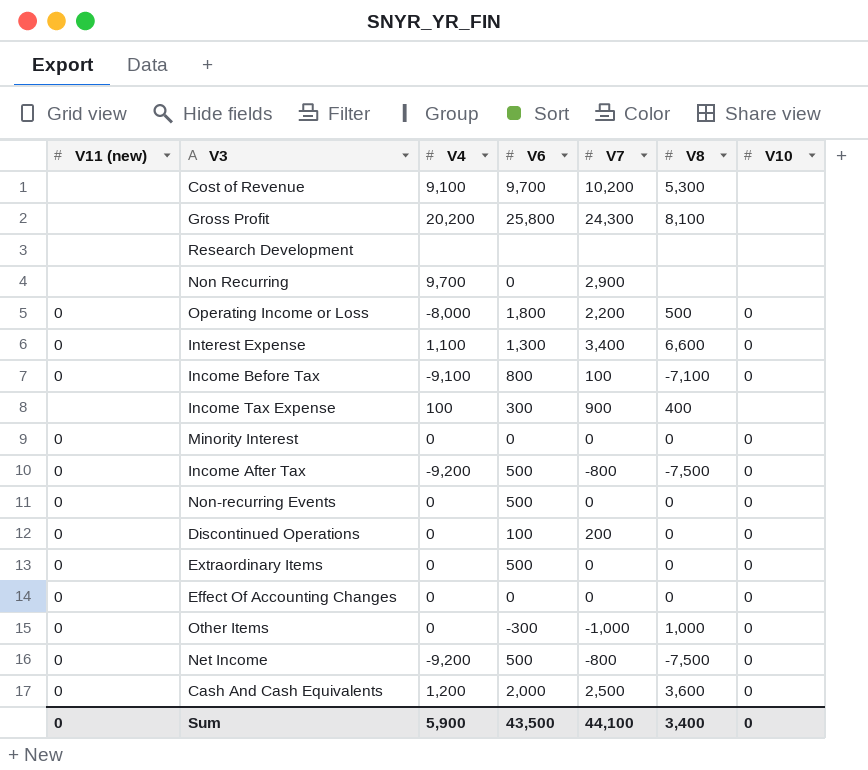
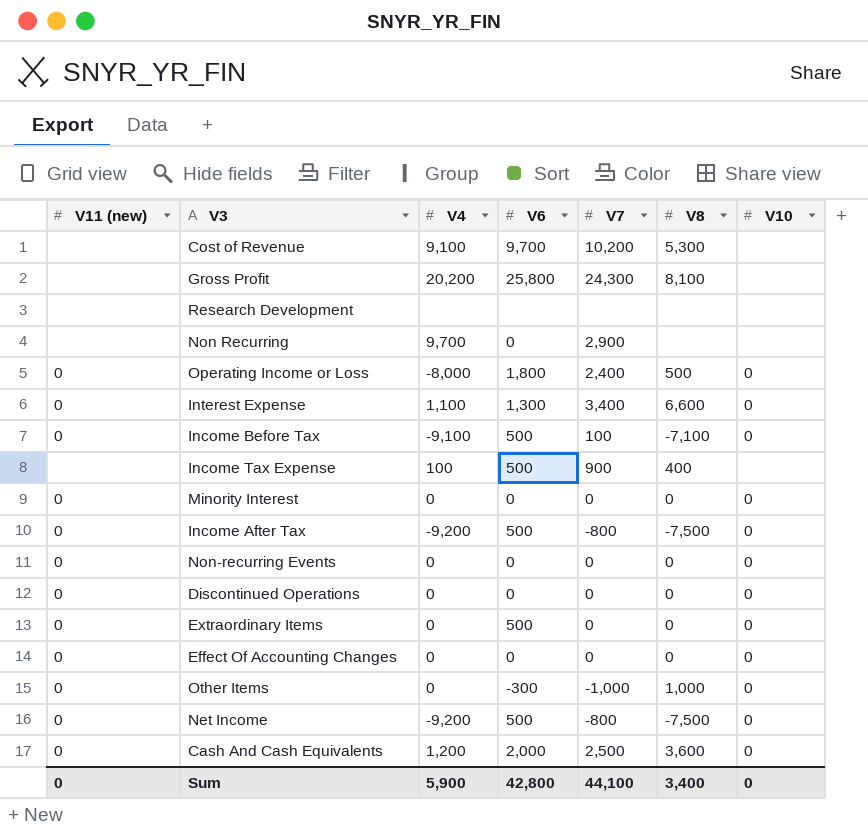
Operating Income or Loss | V7: 2,200 -> 2,400
Income Before Tax | V6: 800 -> 500
Income Tax Expense | V6: 300 -> 500
Non-recurring Events | V6: 500 -> 0
Discontinued Operations | V6: 100 -> 0
Discontinued Operations | V7: 200 -> 0
Sum | V6: 43,500 -> 42,800

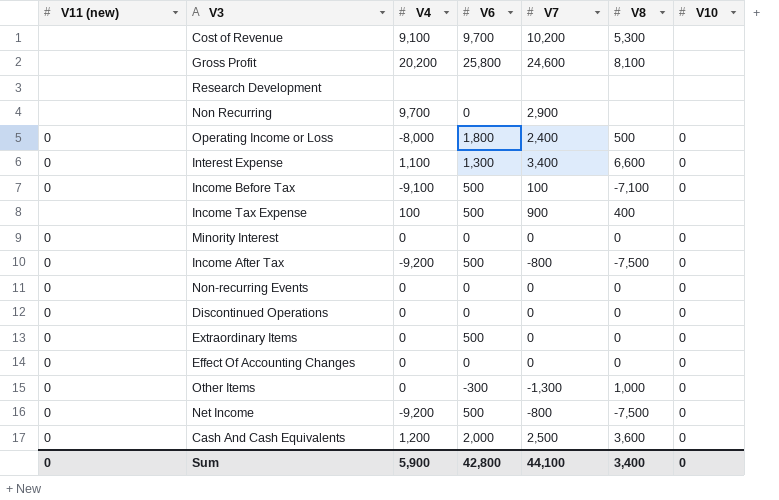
Gross Profit | V7: 24,300 -> 24,600
Other Items | V7: -1,000 -> -1,300

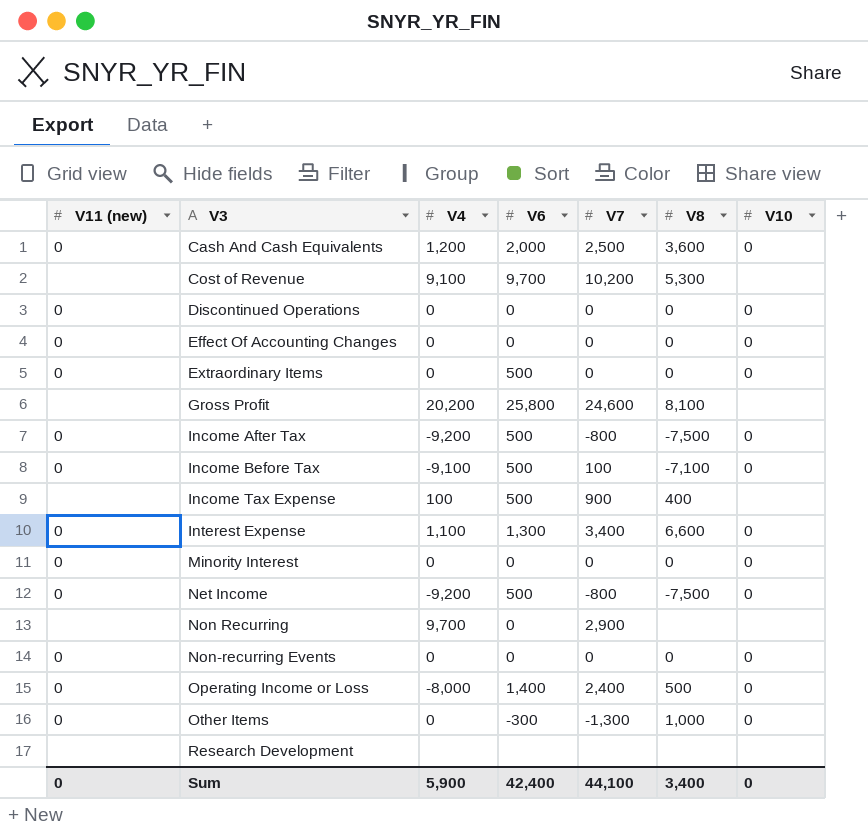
row order: none -> V3 ascending
Operating Income or Loss | V6: 1,800 -> 1,400
Sum | V6: 42,800 -> 42,400

